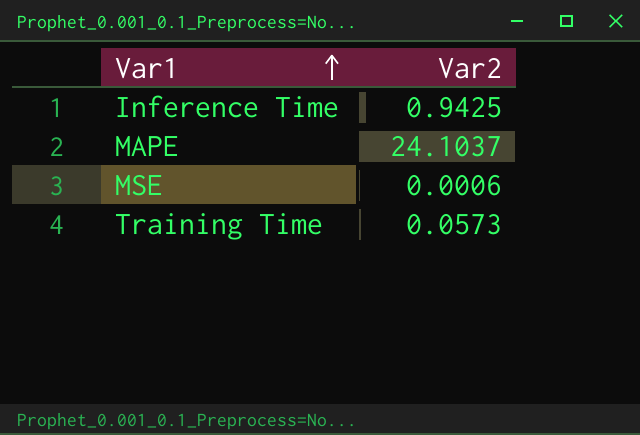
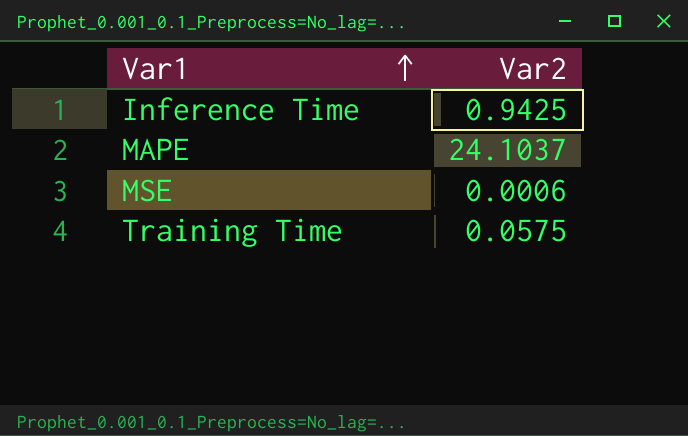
Training Time | Var2: 0.0573 -> 0.0575

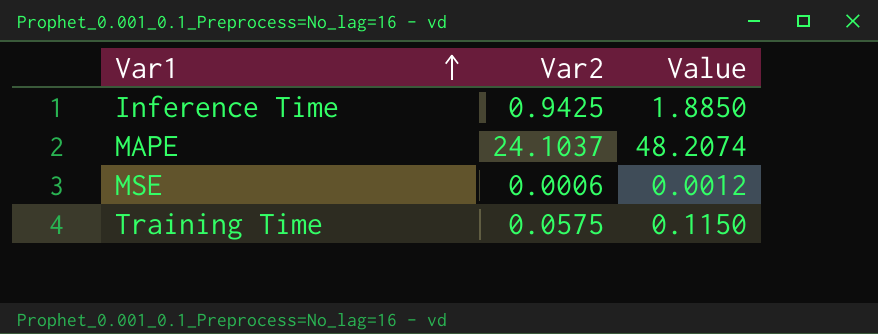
column Value | formula: none -> [Var2] * 2

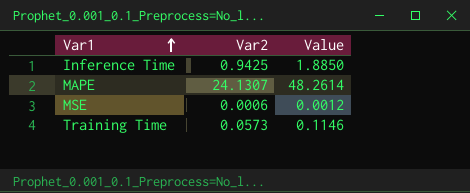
MAPE | Var2: 24.1037 -> 24.1307
MAPE | Value: 48.2074 -> 48.2614
Training Time | Var2: 0.0575 -> 0.0573
Training Time | Value: 0.1150 -> 0.1146

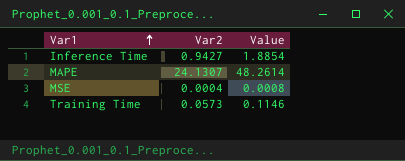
Inference Time | Var2: 0.9425 -> 0.9427
Inference Time | Value: 1.8850 -> 1.8854
MSE | Var2: 0.0006 -> 0.0004
MSE | Value: 0.0012 -> 0.0008

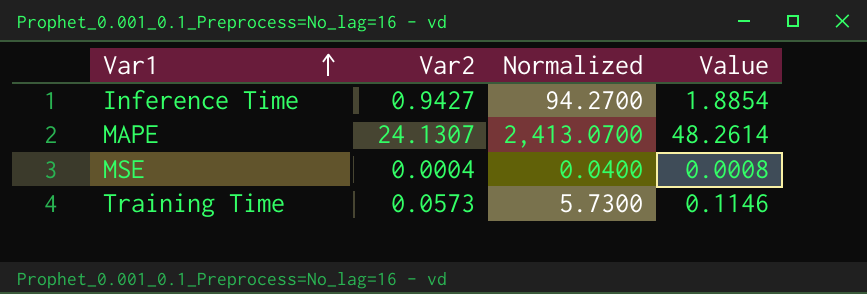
column Normalized | formula: none -> [Var2] * 100

